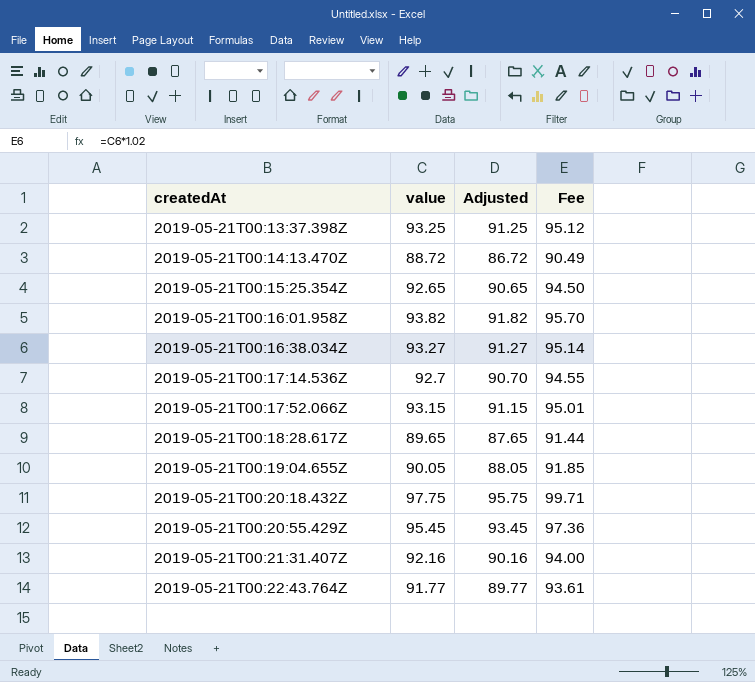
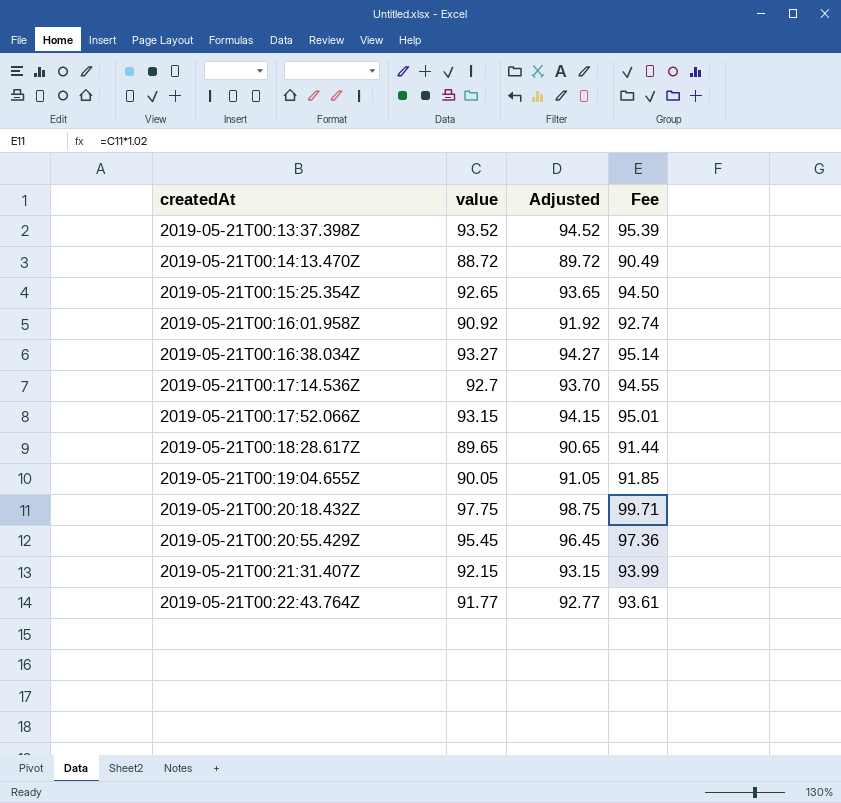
column Adjusted | formula: [value] - 2 -> [value] + 1
2019-05-21T00:13:37.398Z | value: 93.25 -> 93.52
2019-05-21T00:13:37.398Z | Fee: 95.12 -> 95.39
2019-05-21T00:16:01.958Z | value: 93.82 -> 90.92
2019-05-21T00:16:01.958Z | Fee: 95.70 -> 92.74
2019-05-21T00:21:31.407Z | value: 92.16 -> 92.15
2019-05-21T00:21:31.407Z | Fee: 94.00 -> 93.99

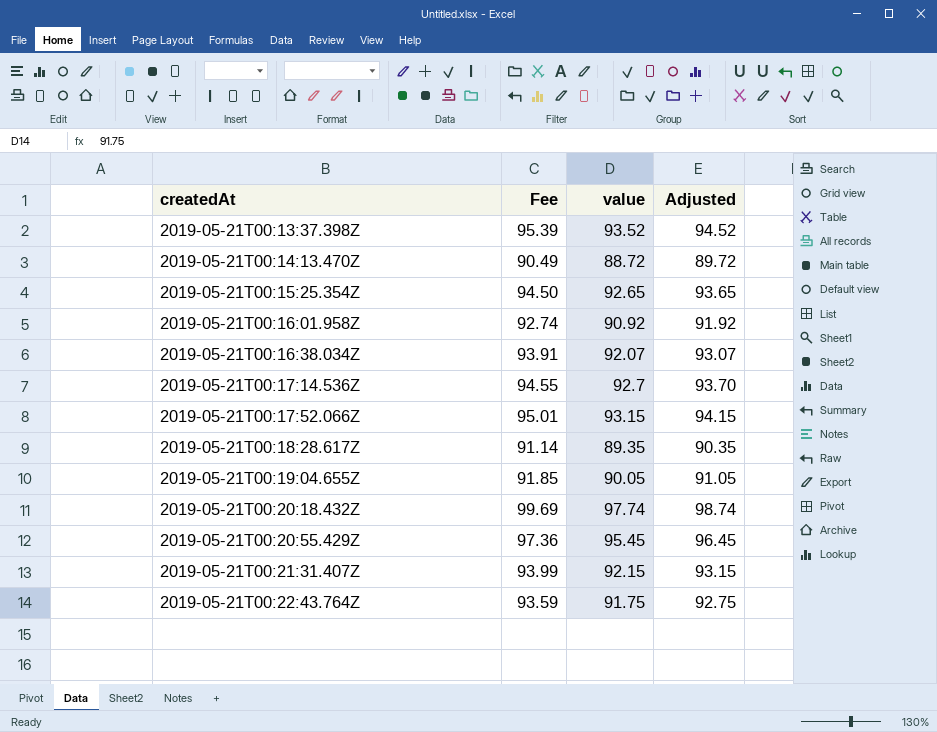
column Fee | position: 4 -> 2
2019-05-21T00:16:38.034Z | Fee: 95.14 -> 93.91
2019-05-21T00:16:38.034Z | value: 93.27 -> 92.07
2019-05-21T00:16:38.034Z | Adjusted: 94.27 -> 93.07
2019-05-21T00:18:28.617Z | Fee: 91.44 -> 91.14
2019-05-21T00:18:28.617Z | value: 89.65 -> 89.35
2019-05-21T00:18:28.617Z | Adjusted: 90.65 -> 90.35
2019-05-21T00:20:18.432Z | Fee: 99.71 -> 99.69
2019-05-21T00:20:18.432Z | value: 97.75 -> 97.74
2019-05-21T00:20:18.432Z | Adjusted: 98.75 -> 98.74
2019-05-21T00:22:43.764Z | Fee: 93.61 -> 93.59
2019-05-21T00:22:43.764Z | value: 91.77 -> 91.75
2019-05-21T00:22:43.764Z | Adjusted: 92.77 -> 92.75

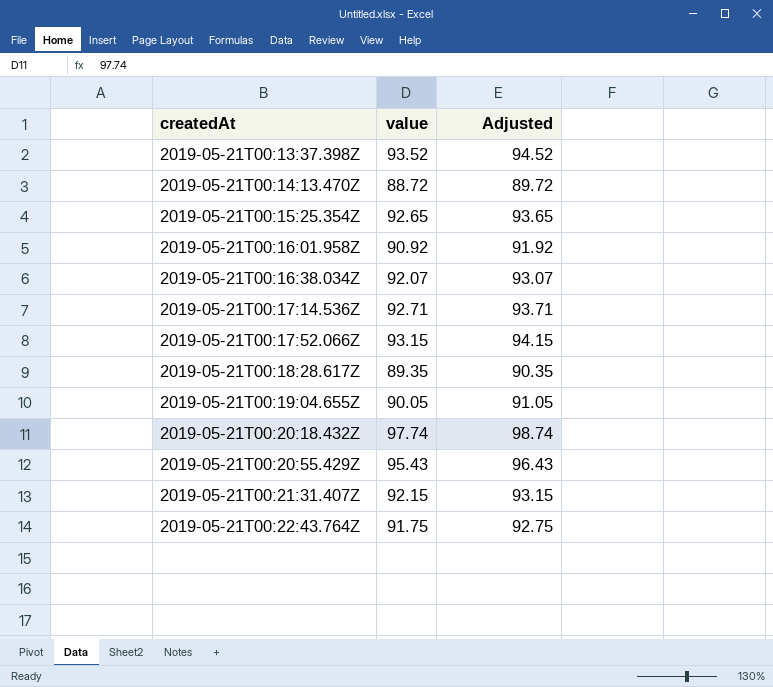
column Fee | formula: [value] * 1.02 -> none
2019-05-21T00:17:14.536Z | value: 92.7 -> 92.71
2019-05-21T00:17:14.536Z | Adjusted: 93.70 -> 93.71
2019-05-21T00:20:55.429Z | value: 95.45 -> 95.43
2019-05-21T00:20:55.429Z | Adjusted: 96.45 -> 96.43

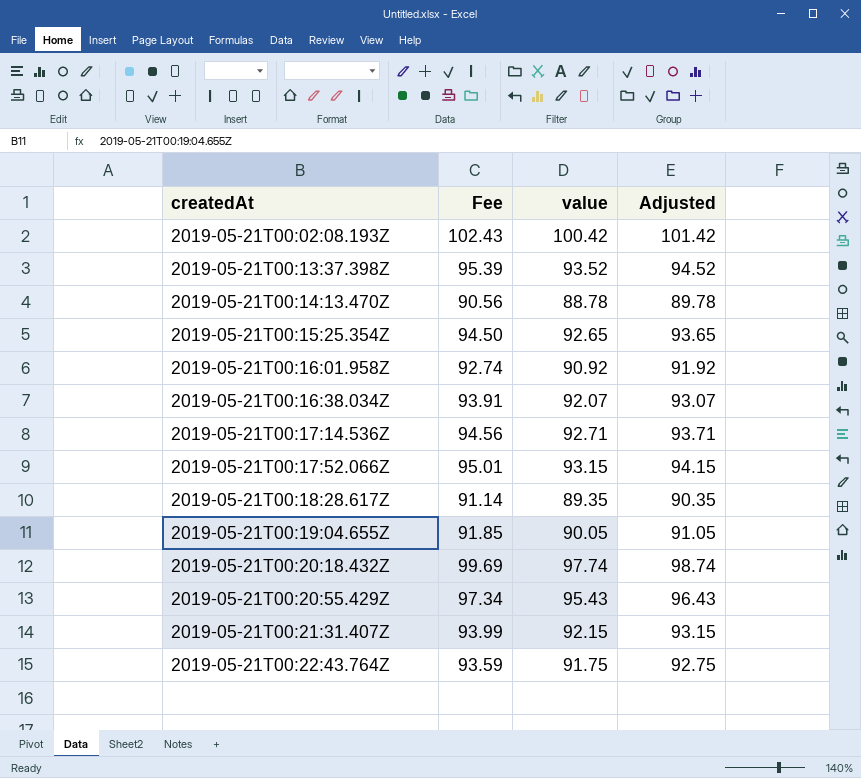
column Fee | formula: none -> [value] * 1.02
row 2019-05-21T00:02:08.193Z: none -> 102.43 | 100.42 | 101.42
2019-05-21T00:14:13.470Z | value: 88.72 -> 88.78
2019-05-21T00:14:13.470Z | Adjusted: 89.72 -> 89.78

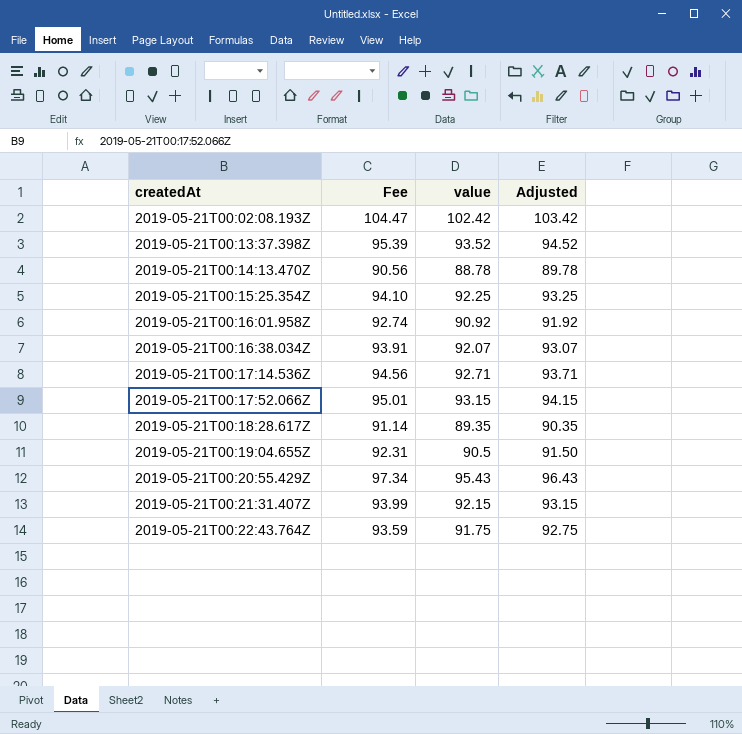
row 2019-05-21T00:20:18.432Z: 99.69 | 97.74 | 98.74 -> none
2019-05-21T00:02:08.193Z | Fee: 102.43 -> 104.47
2019-05-21T00:02:08.193Z | value: 100.42 -> 102.42
2019-05-21T00:02:08.193Z | Adjusted: 101.42 -> 103.42
2019-05-21T00:15:25.354Z | Fee: 94.50 -> 94.10
2019-05-21T00:15:25.354Z | value: 92.65 -> 92.25
2019-05-21T00:15:25.354Z | Adjusted: 93.65 -> 93.25
2019-05-21T00:19:04.655Z | Fee: 91.85 -> 92.31
2019-05-21T00:19:04.655Z | value: 90.05 -> 90.5
2019-05-21T00:19:04.655Z | Adjusted: 91.05 -> 91.50

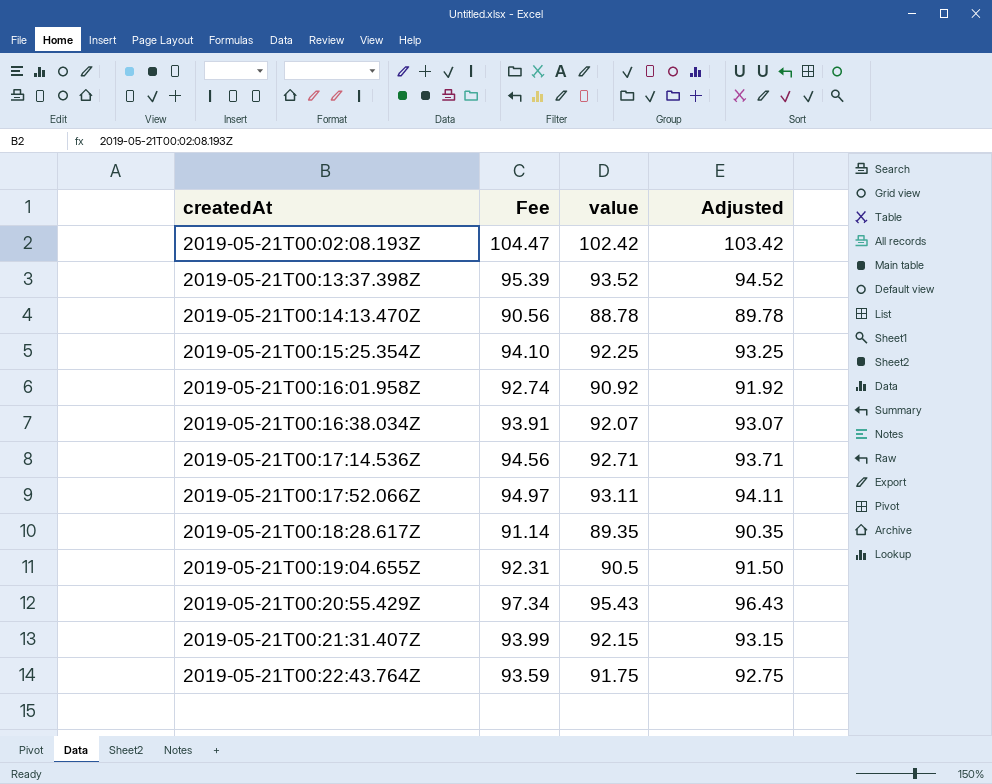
2019-05-21T00:17:52.066Z | Fee: 95.01 -> 94.97
2019-05-21T00:17:52.066Z | value: 93.15 -> 93.11
2019-05-21T00:17:52.066Z | Adjusted: 94.15 -> 94.11

